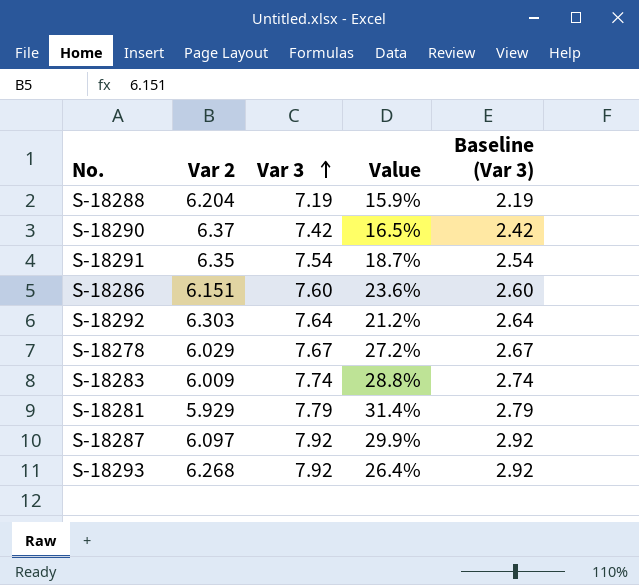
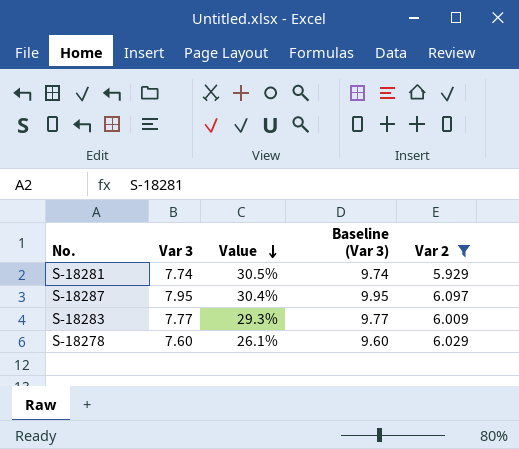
filter: none -> Var 2 <= 6.097
row order: Var 3 ascending -> Value descending
column Baseline (Var 3) | formula: [Var 3] - 5 -> [Var 3] + 2
column Var 2 | position: 2 -> 5
S-18281 | Var 3: 7.79 -> 7.74
S-18281 | Value: 31.4% -> 30.5%
S-18287 | Var 3: 7.92 -> 7.95
S-18287 | Value: 29.9% -> 30.4%
S-18283 | Var 3: 7.74 -> 7.77
S-18283 | Value: 28.8% -> 29.3%
S-18278 | Var 3: 7.67 -> 7.60
S-18278 | Value: 27.2% -> 26.1%

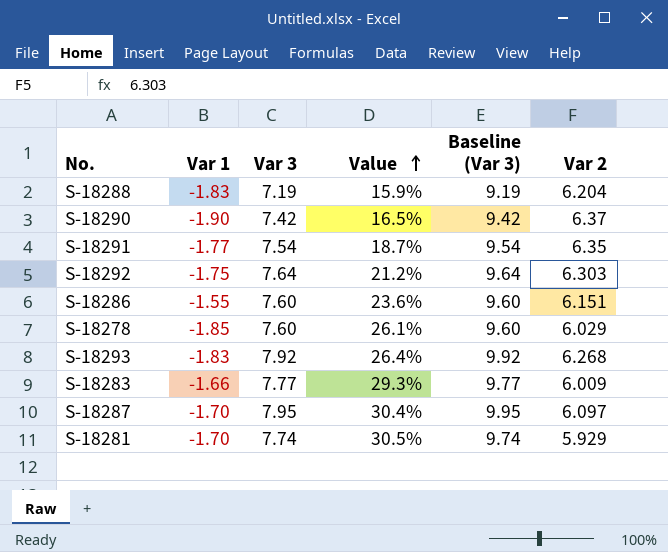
filter: Var 2 <= 6.097 -> none
row order: Value descending -> Value ascending
column Var 1 | position: none -> 2

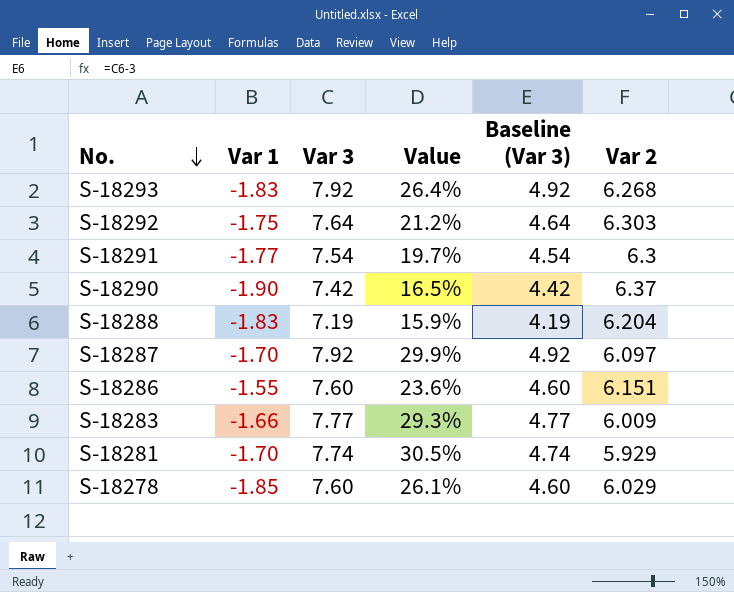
row order: Value ascending -> No. descending
column Baseline (Var 3) | formula: [Var 3] + 2 -> [Var 3] - 3
S-18291 | Value: 18.7% -> 19.7%
S-18291 | Var 2: 6.35 -> 6.3
S-18287 | Var 3: 7.95 -> 7.92
S-18287 | Value: 30.4% -> 29.9%

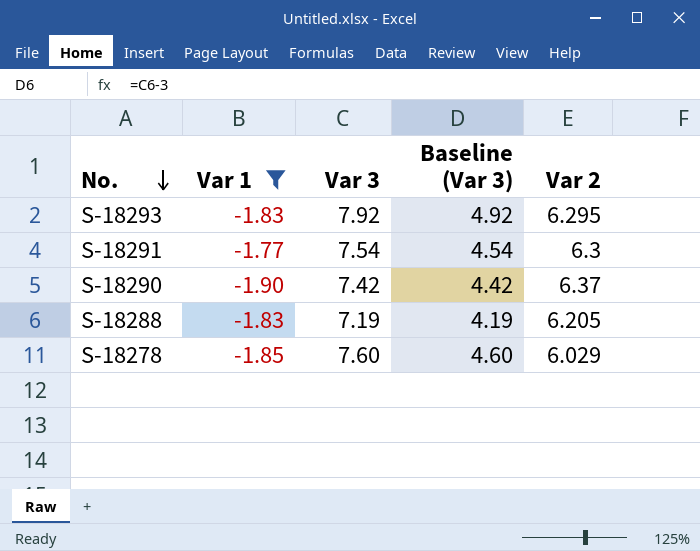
filter: none -> Var 1 <= -1.77
column Value | formula: ([Var 3] - [Var 2]) / [Var 2] -> none
S-18293 | Var 2: 6.268 -> 6.295
S-18288 | Var 2: 6.204 -> 6.205

